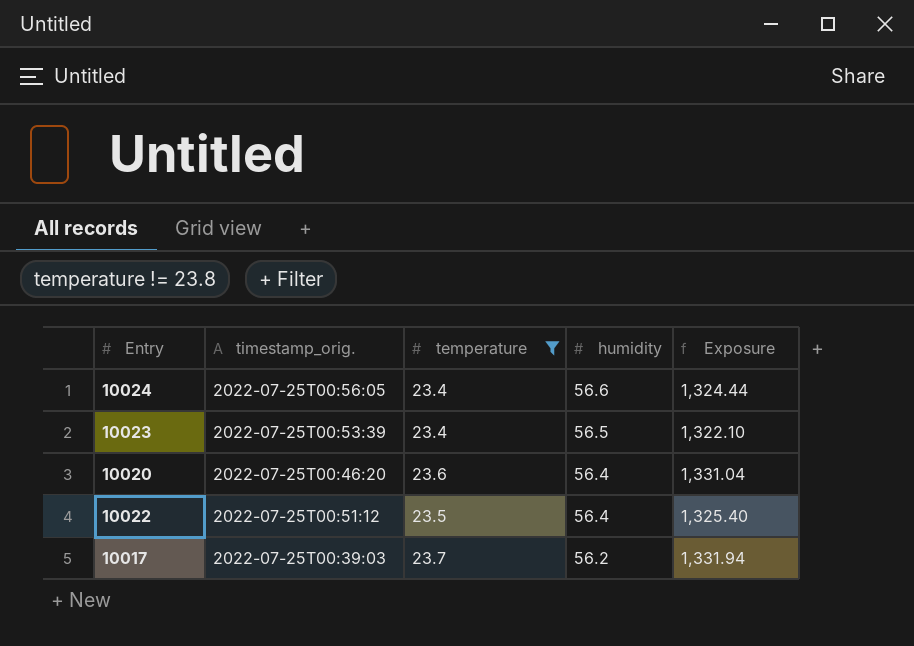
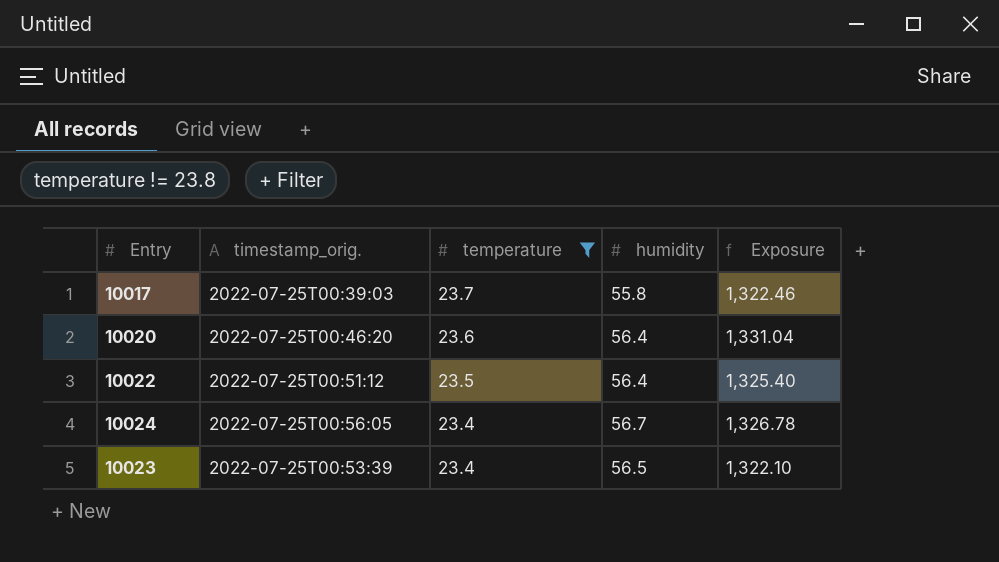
row order: humidity descending -> temperature descending
10017 | humidity: 56.2 -> 55.8
10017 | Exposure: 1,331.94 -> 1,322.46
10024 | humidity: 56.6 -> 56.7
10024 | Exposure: 1,324.44 -> 1,326.78

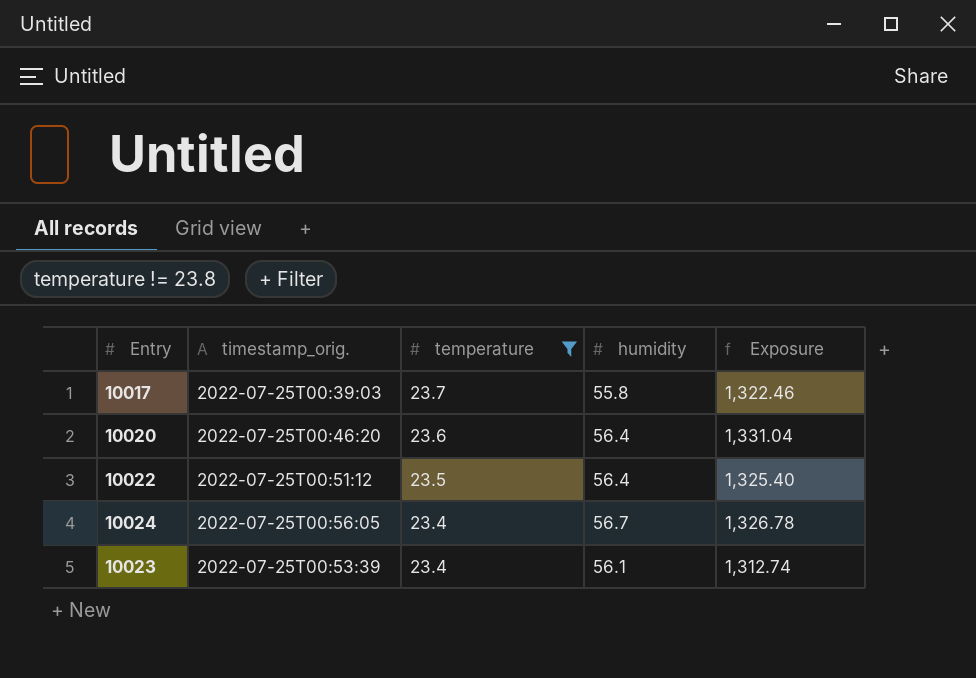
10023 | humidity: 56.5 -> 56.1
10023 | Exposure: 1,322.10 -> 1,312.74

